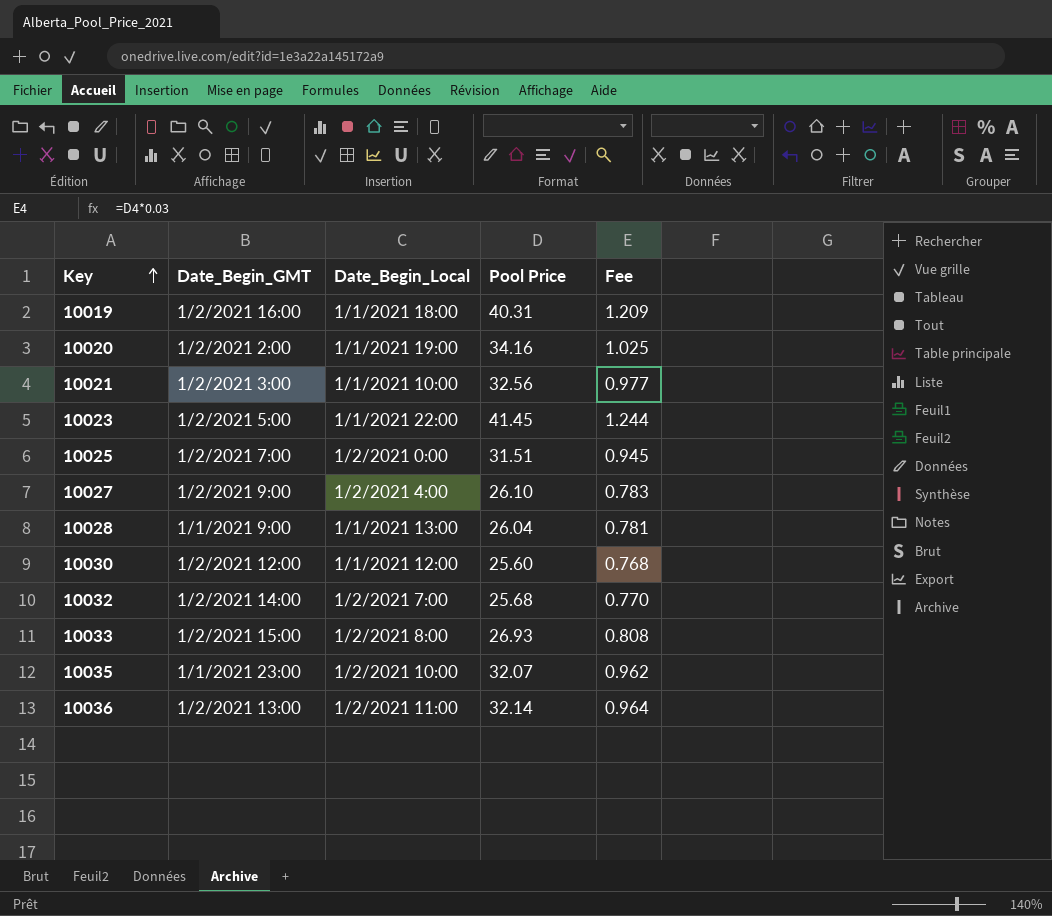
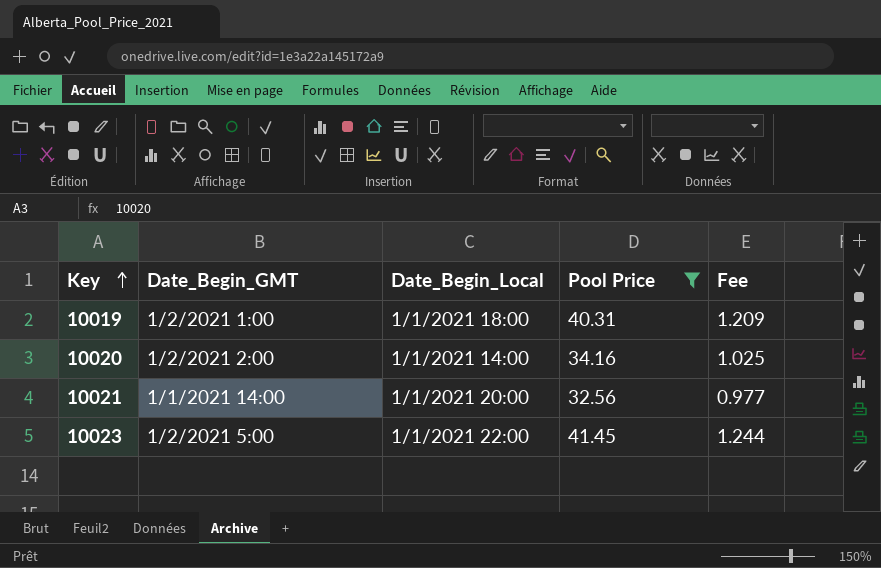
filter: none -> Pool Price >= 32.56
10019 | Date_Begin_GMT: 1/2/2021 16:00 -> 1/2/2021 1:00
10020 | Date_Begin_Local: 1/1/2021 19:00 -> 1/1/2021 14:00
10021 | Date_Begin_GMT: 1/2/2021 3:00 -> 1/1/2021 14:00
10021 | Date_Begin_Local: 1/1/2021 10:00 -> 1/1/2021 20:00

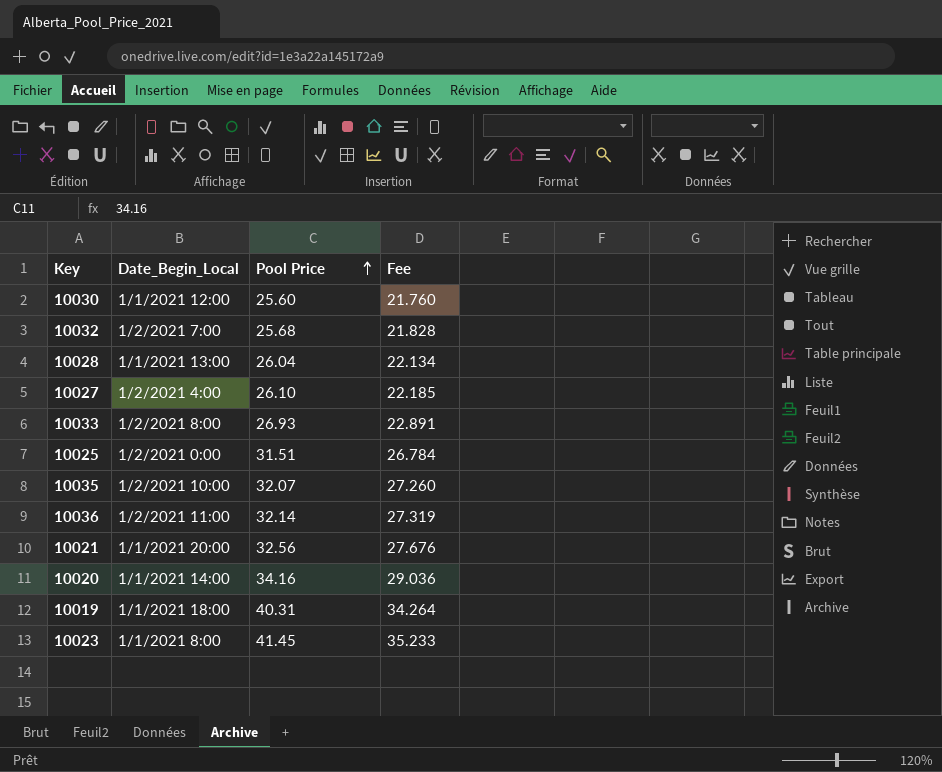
filter: Pool Price >= 32.56 -> none
row order: Key ascending -> Pool Price ascending
column Date_Begin_GMT | position: 2 -> none
column Fee | formula: [Pool Price] * 0.03 -> [Pool Price] * 0.85
10023 | Date_Begin_Local: 1/1/2021 22:00 -> 1/1/2021 8:00

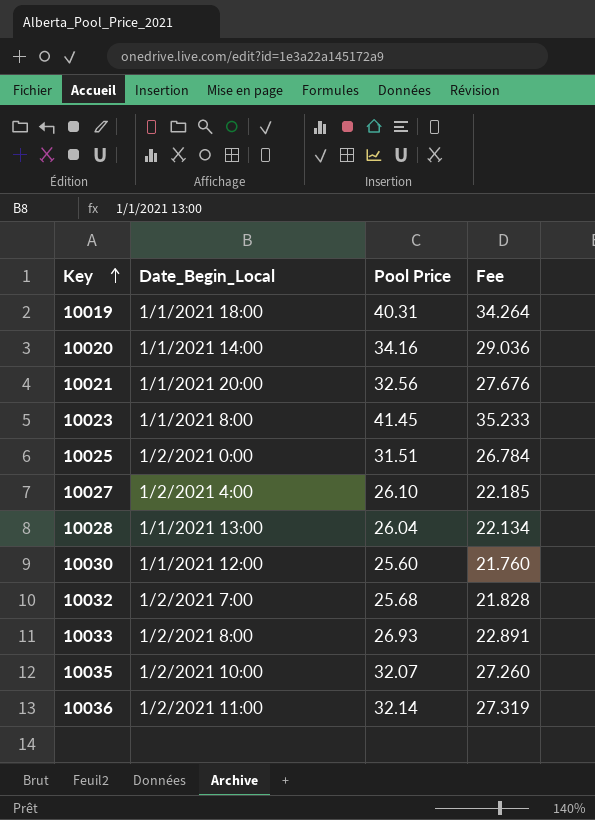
row order: Pool Price ascending -> Key ascending

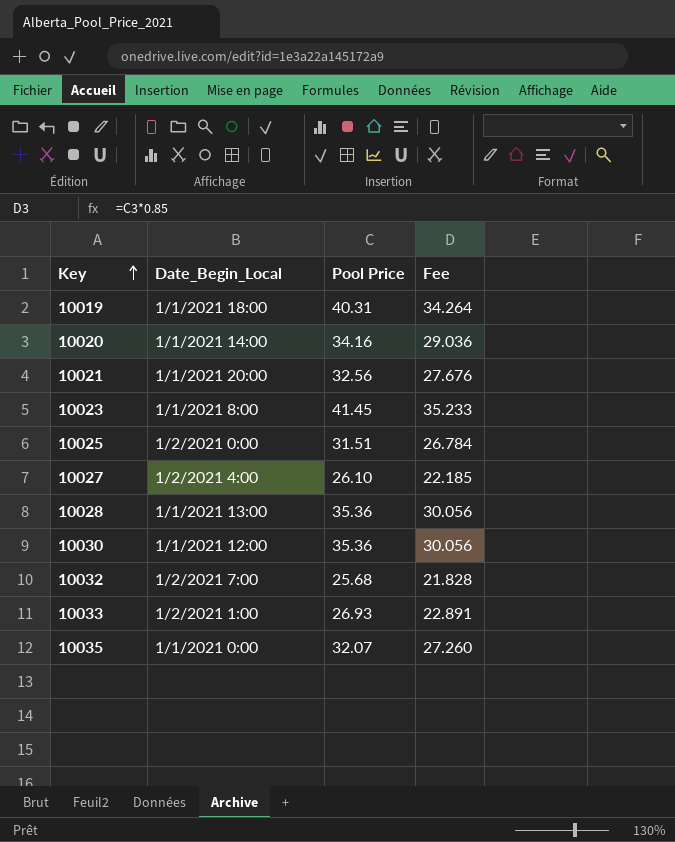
row 10036: 1/2/2021 11:00 | 32.14 | 27.319 -> none
10028 | Pool Price: 26.04 -> 35.36
10028 | Fee: 22.134 -> 30.056
10030 | Pool Price: 25.60 -> 35.36
10030 | Fee: 21.760 -> 30.056
10033 | Date_Begin_Local: 1/2/2021 8:00 -> 1/2/2021 1:00
10035 | Date_Begin_Local: 1/2/2021 10:00 -> 1/1/2021 0:00

